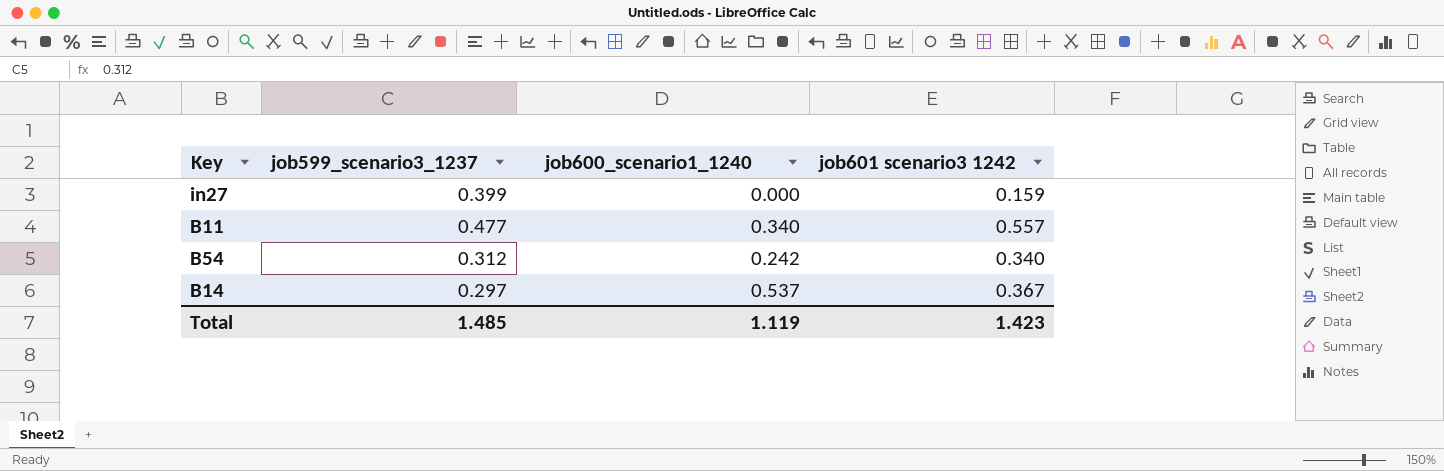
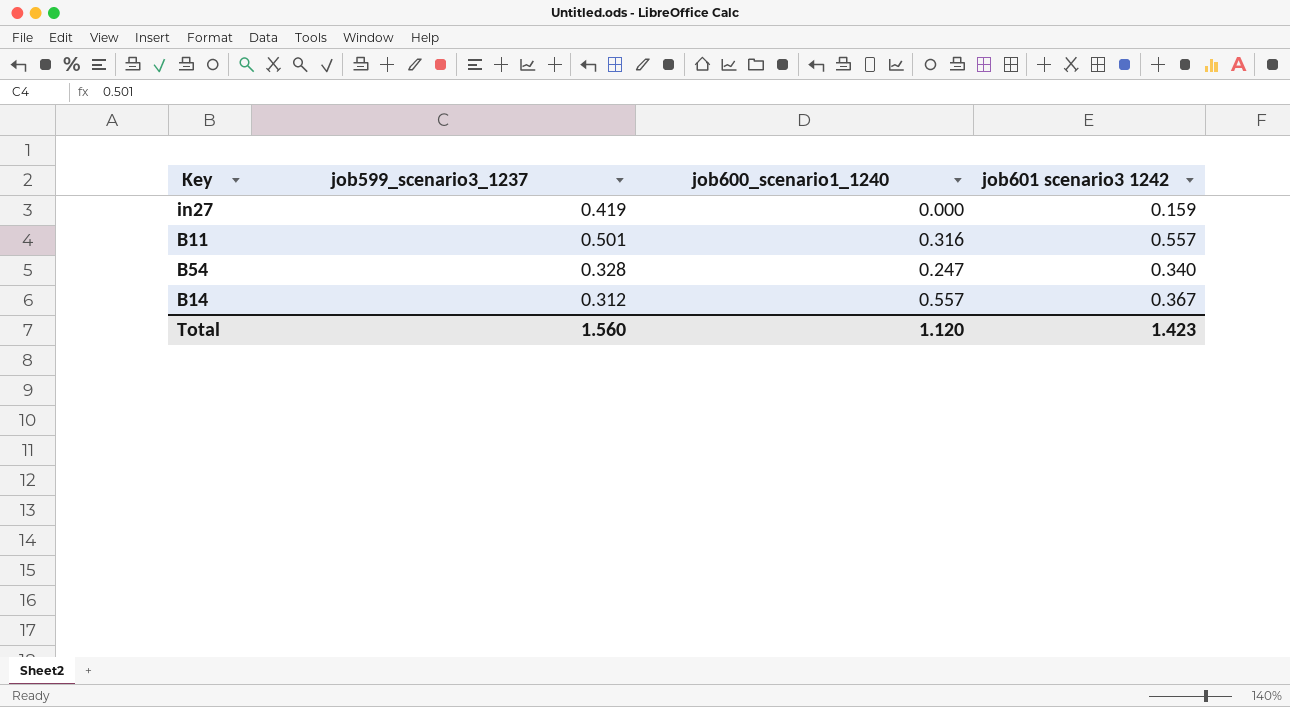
in27 | job599_scenario3_1237: 0.399 -> 0.419
B11 | job599_scenario3_1237: 0.477 -> 0.501
B11 | job600_scenario1_1240: 0.340 -> 0.316
B54 | job599_scenario3_1237: 0.312 -> 0.328
B54 | job600_scenario1_1240: 0.242 -> 0.247
B14 | job599_scenario3_1237: 0.297 -> 0.312
B14 | job600_scenario1_1240: 0.537 -> 0.557
Total | job599_scenario3_1237: 1.485 -> 1.560
Total | job600_scenario1_1240: 1.119 -> 1.120

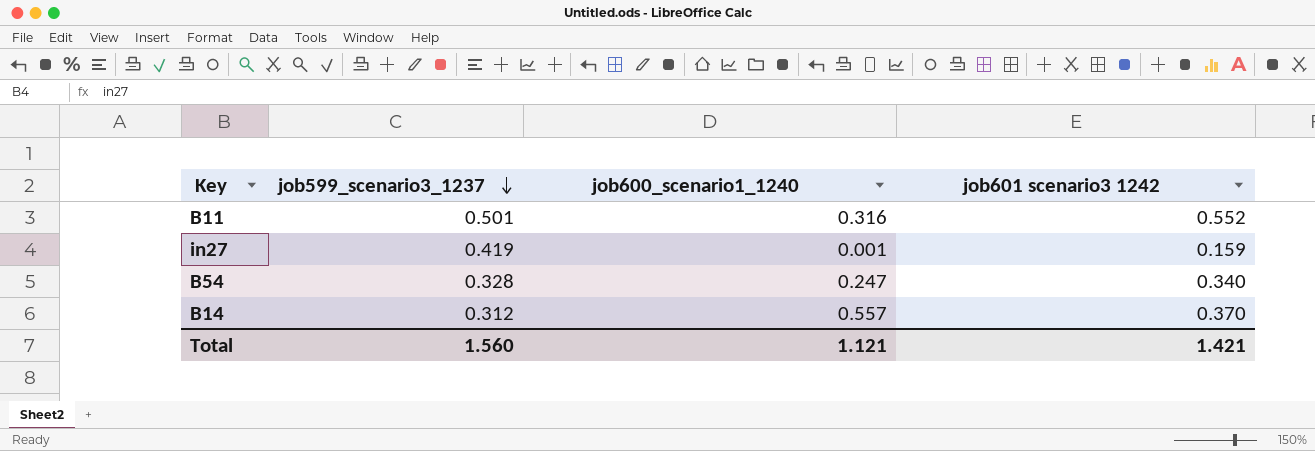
row order: none -> job599_scenario3_1237 descending
B11 | job601 scenario3 1242: 0.557 -> 0.552
in27 | job600_scenario1_1240: 0.000 -> 0.001
B14 | job601 scenario3 1242: 0.367 -> 0.370
Total | job600_scenario1_1240: 1.120 -> 1.121
Total | job601 scenario3 1242: 1.423 -> 1.421

